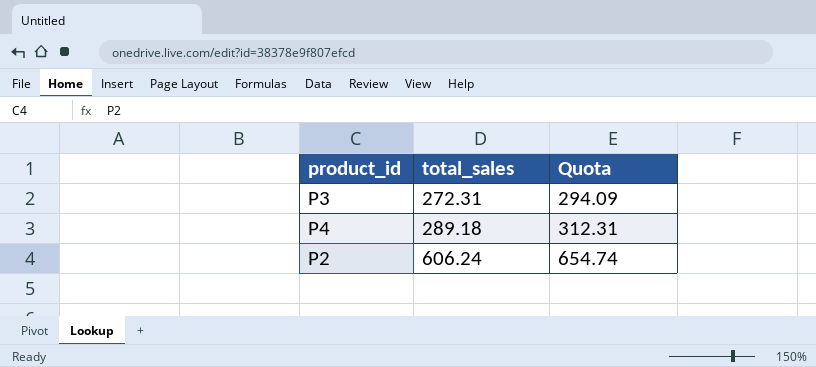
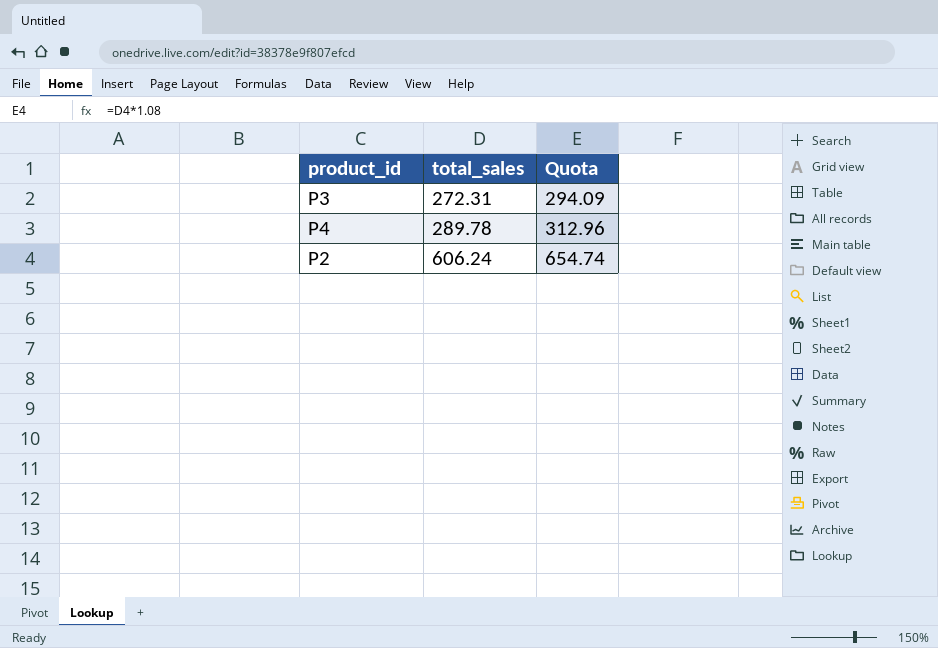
P4 | total_sales: 289.18 -> 289.78
P4 | Quota: 312.31 -> 312.96

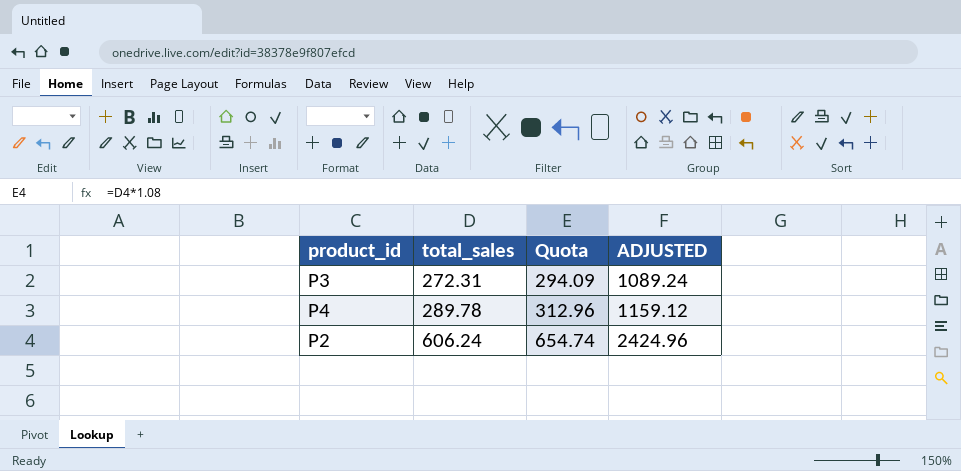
column ADJUSTED | formula: none -> [total_sales] * 4

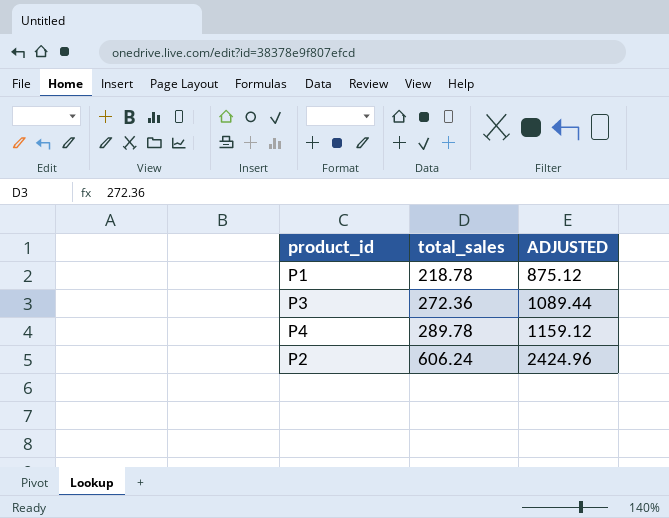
column Quota | formula: [total_sales] * 1.08 -> none
row P1: none -> 218.78 | 875.12
P3 | total_sales: 272.31 -> 272.36
P3 | ADJUSTED: 1089.24 -> 1089.44

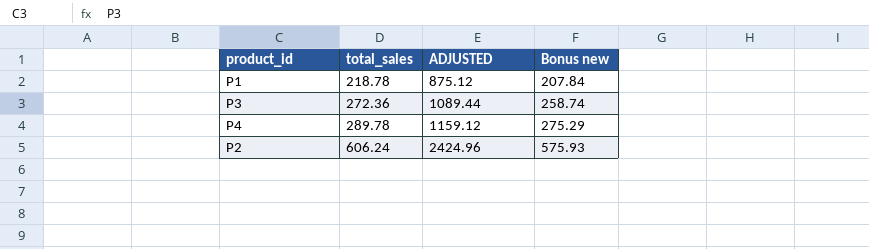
column Bonus new | formula: none -> [total_sales] * 0.95

